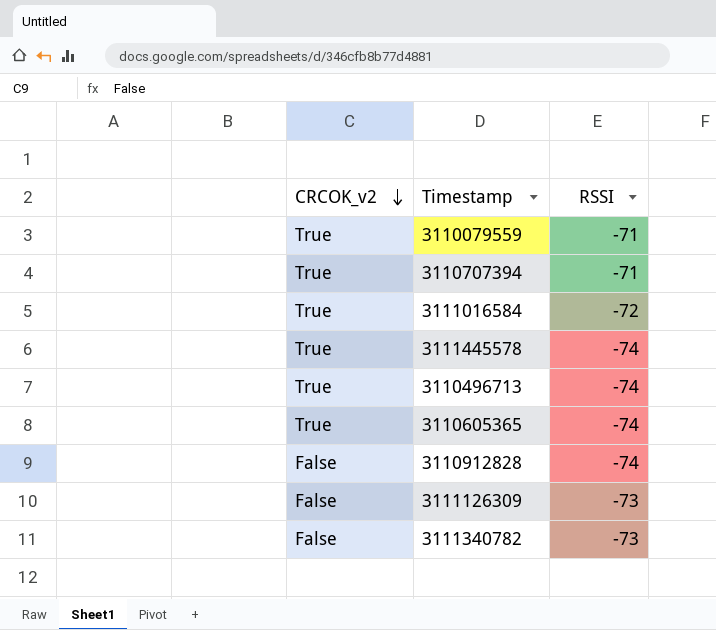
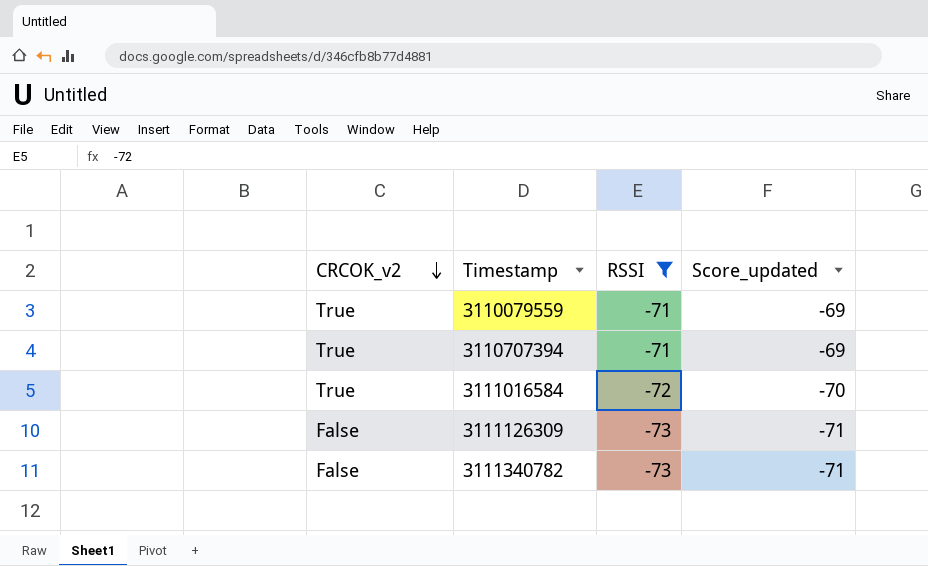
filter: none -> RSSI != -74
column Score_updated | formula: none -> [RSSI] + 2

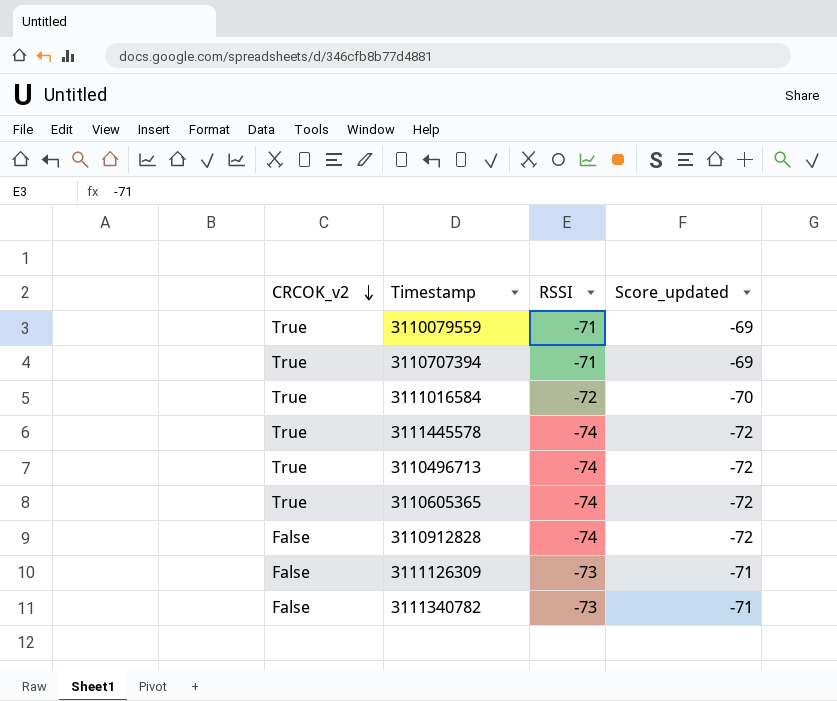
filter: RSSI != -74 -> none

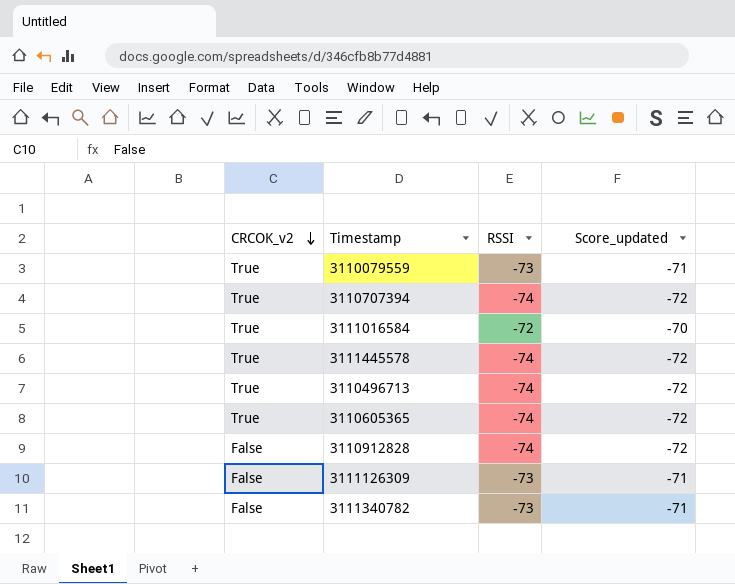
3110079559 | RSSI: -71 -> -73
3110079559 | Score_updated: -69 -> -71
3110707394 | RSSI: -71 -> -74
3110707394 | Score_updated: -69 -> -72

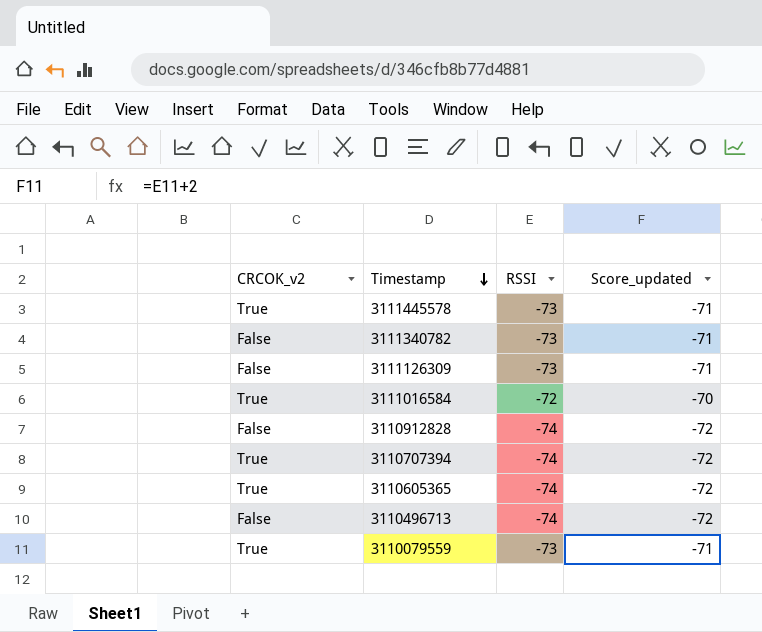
row order: CRCOK_v2 descending -> Timestamp descending
3111445578 | RSSI: -74 -> -73
3111445578 | Score_updated: -72 -> -71
3110496713 | CRCOK_v2: True -> False

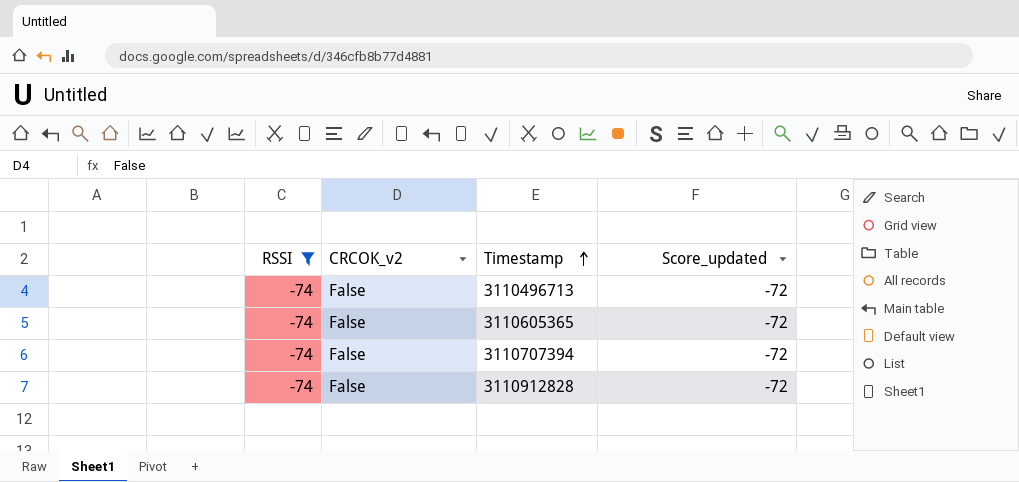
filter: none -> RSSI = -74
row order: Timestamp descending -> Timestamp ascending
column RSSI | position: 3 -> 1
3110605365 | CRCOK_v2: True -> False
3110707394 | CRCOK_v2: True -> False

